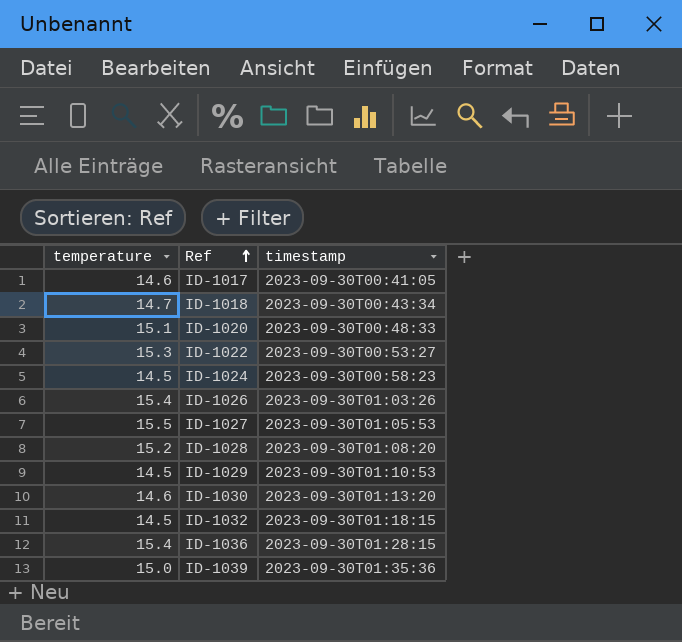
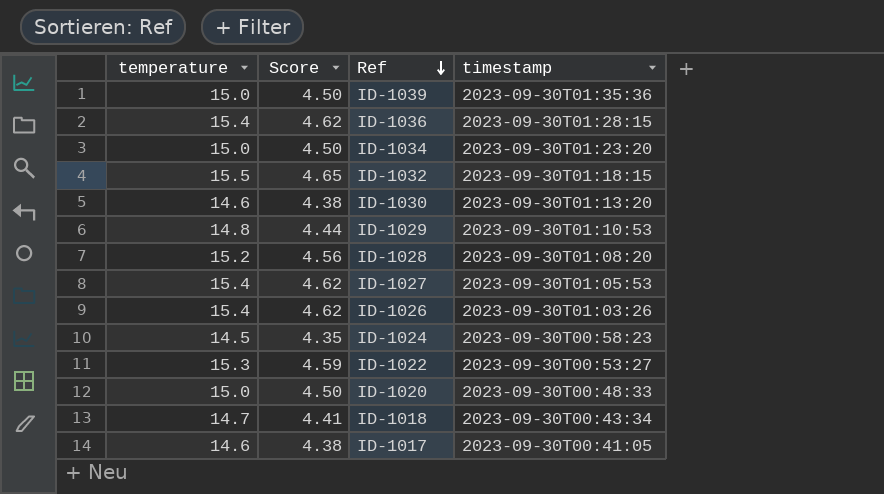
row order: Ref ascending -> Ref descending
column Score | formula: none -> [temperature] * 0.3
row ID-1034: none -> 15.0 | 4.50 | 2023-09-30T01:23:20
ID-1032 | temperature: 14.5 -> 15.5
ID-1029 | temperature: 14.5 -> 14.8
ID-1027 | temperature: 15.5 -> 15.4
ID-1020 | temperature: 15.1 -> 15.0

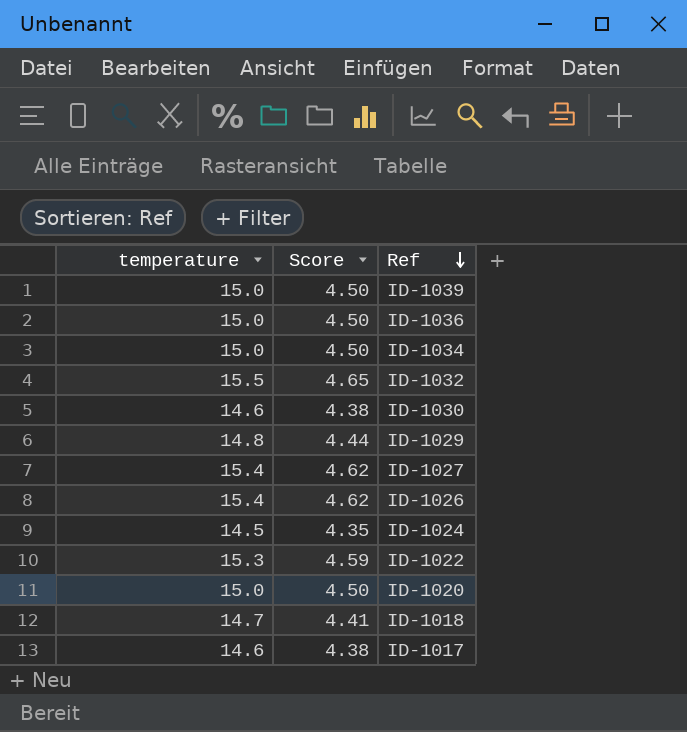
column timestamp | position: 4 -> none
row ID-1028: 15.2 | 4.56 | 2023-09-30T01:08:20 -> none
ID-1036 | temperature: 15.4 -> 15.0
ID-1036 | Score: 4.62 -> 4.50

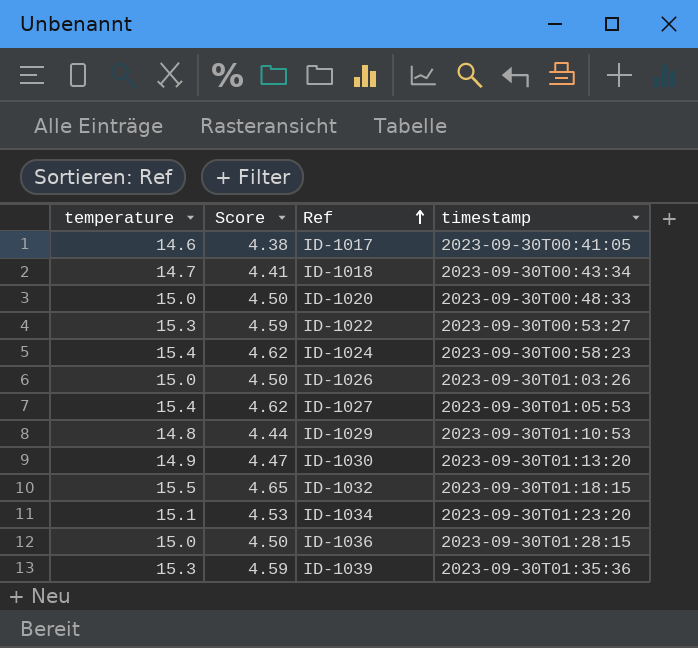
row order: Ref descending -> Ref ascending
column timestamp | position: none -> 4
ID-1024 | temperature: 14.5 -> 15.4
ID-1024 | Score: 4.35 -> 4.62
ID-1026 | temperature: 15.4 -> 15.0
ID-1026 | Score: 4.62 -> 4.50
ID-1030 | temperature: 14.6 -> 14.9
ID-1030 | Score: 4.38 -> 4.47
ID-1034 | temperature: 15.0 -> 15.1
ID-1034 | Score: 4.50 -> 4.53
ID-1039 | temperature: 15.0 -> 15.3
ID-1039 | Score: 4.50 -> 4.59

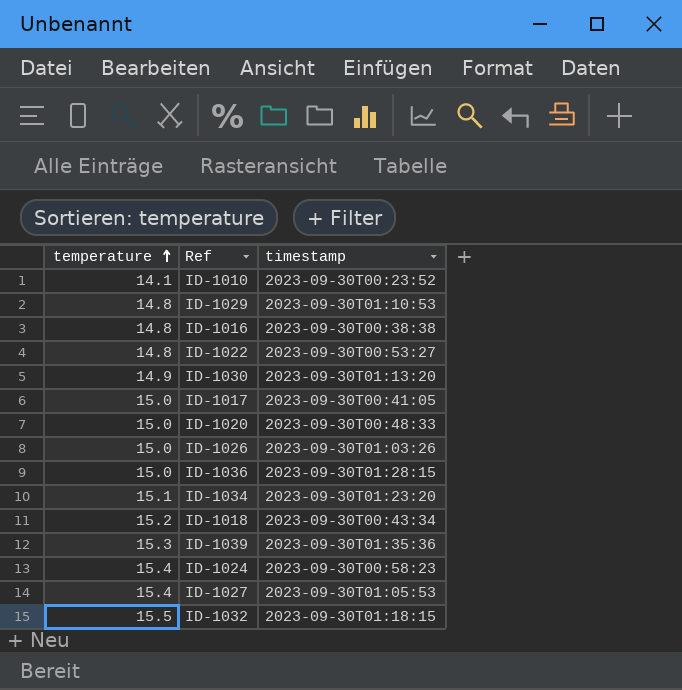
row order: Ref ascending -> temperature ascending
column Score | formula: [temperature] * 0.3 -> none
row ID-1010: none -> 14.1 | 2023-09-30T00:23:52
row ID-1016: none -> 14.8 | 2023-09-30T00:38:38
ID-1022 | temperature: 15.3 -> 14.8
ID-1017 | temperature: 14.6 -> 15.0
ID-1018 | temperature: 14.7 -> 15.2

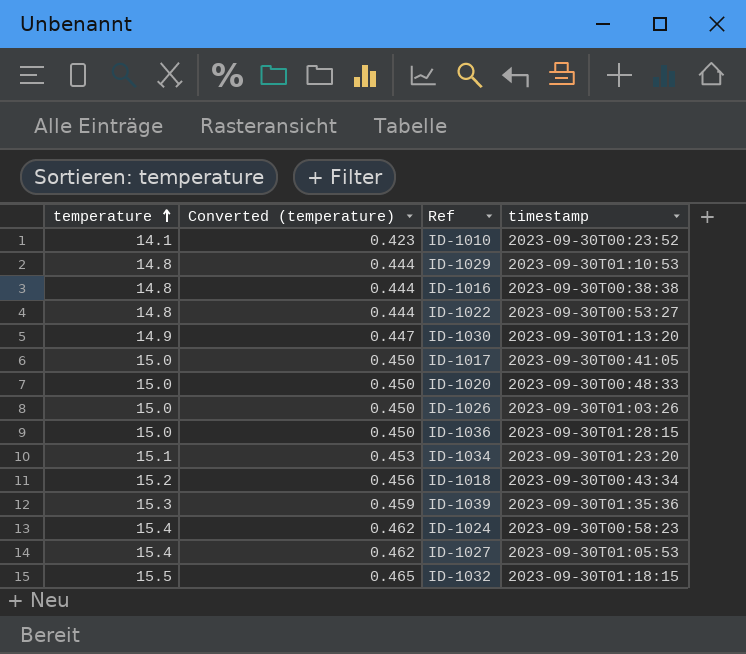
column Converted (temperature) | formula: none -> [temperature] * 0.03

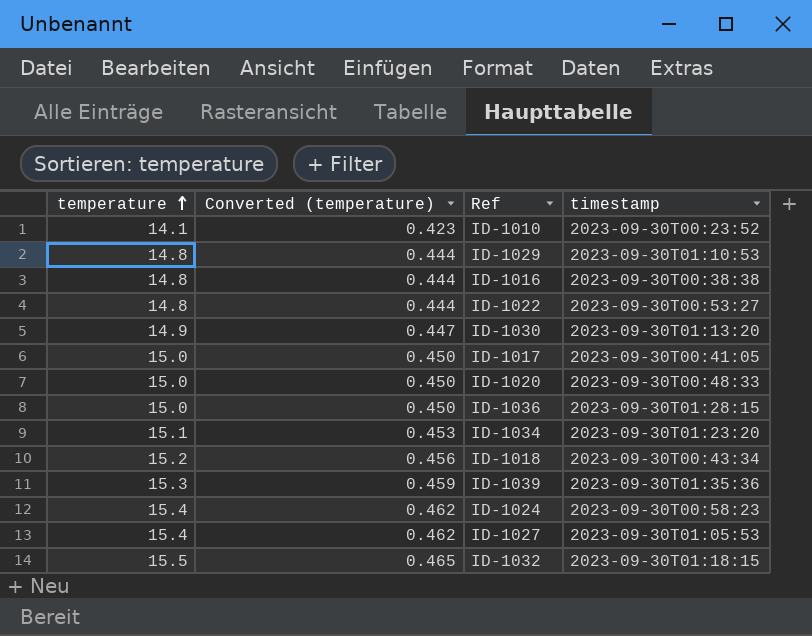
row ID-1026: 15.0 | 0.450 | 2023-09-30T01:03:26 -> none

